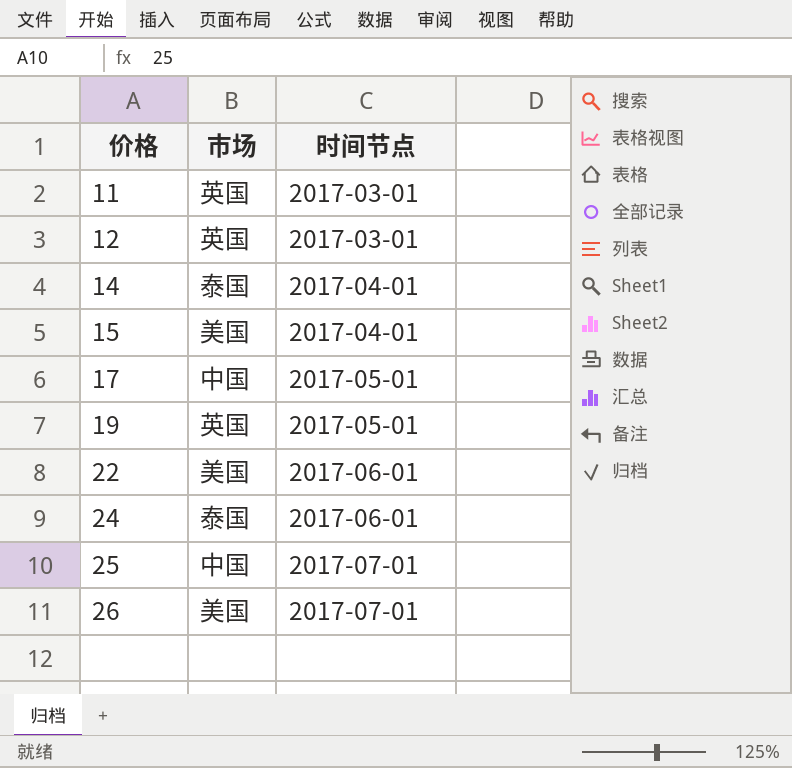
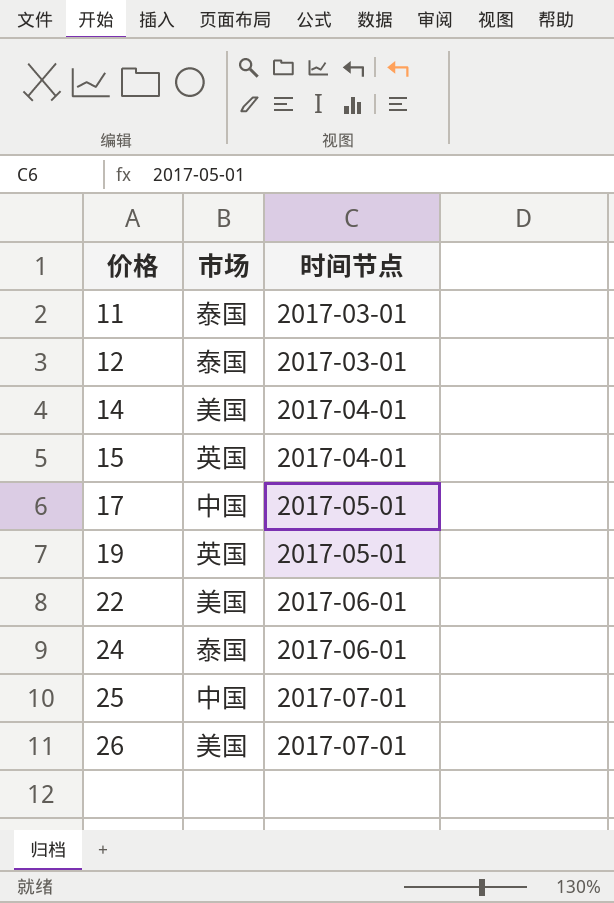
11 | 市场: 英国 -> 泰国
12 | 市场: 英国 -> 泰国
14 | 市场: 泰国 -> 美国
15 | 市场: 美国 -> 英国

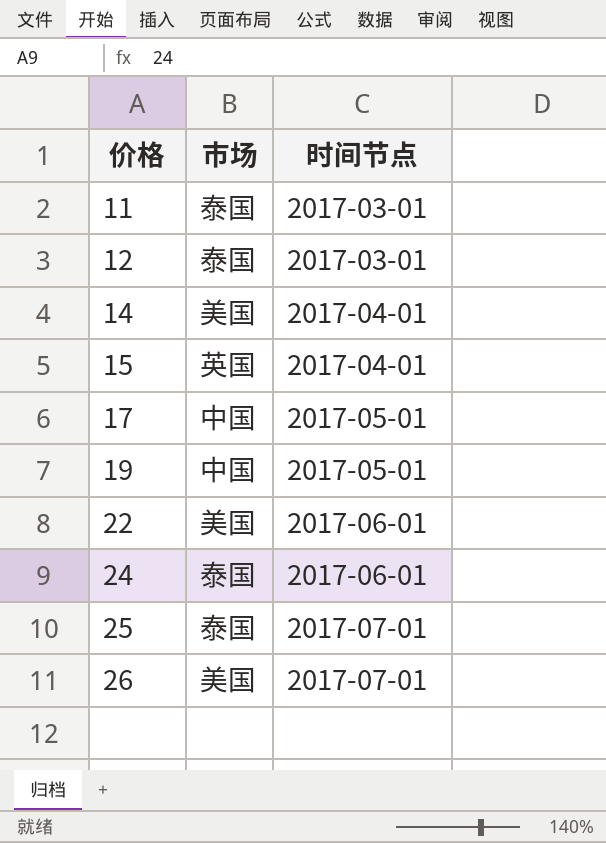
19 | 市场: 英国 -> 中国
25 | 市场: 中国 -> 泰国

